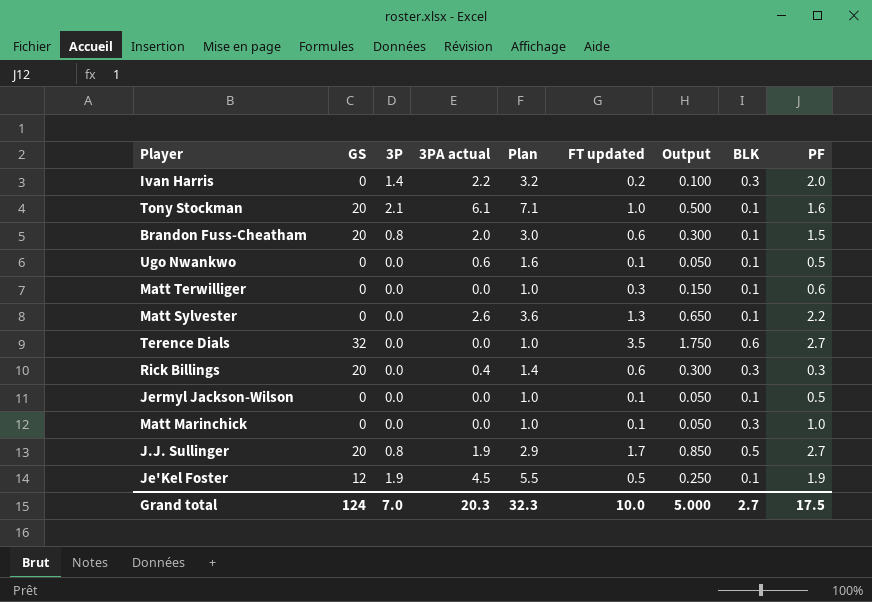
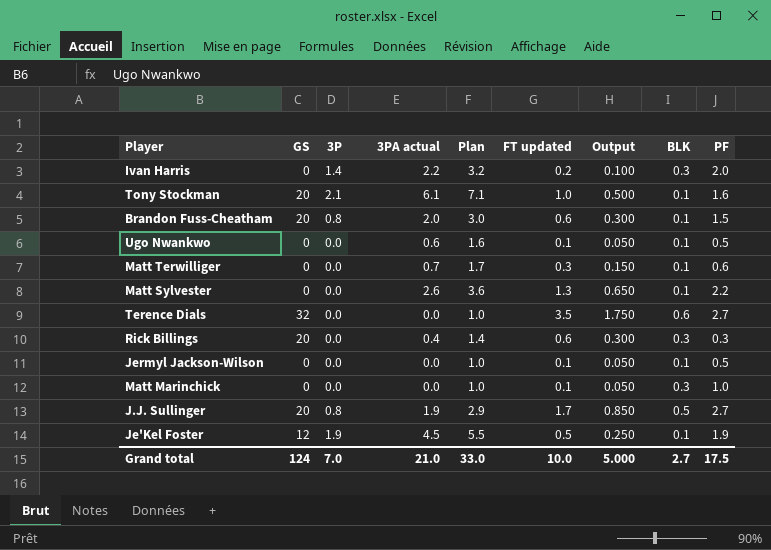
Matt Terwilliger | 3PA actual: 0.0 -> 0.7
Matt Terwilliger | Plan: 1.0 -> 1.7
Grand total | 3PA actual: 20.3 -> 21.0
Grand total | Plan: 32.3 -> 33.0

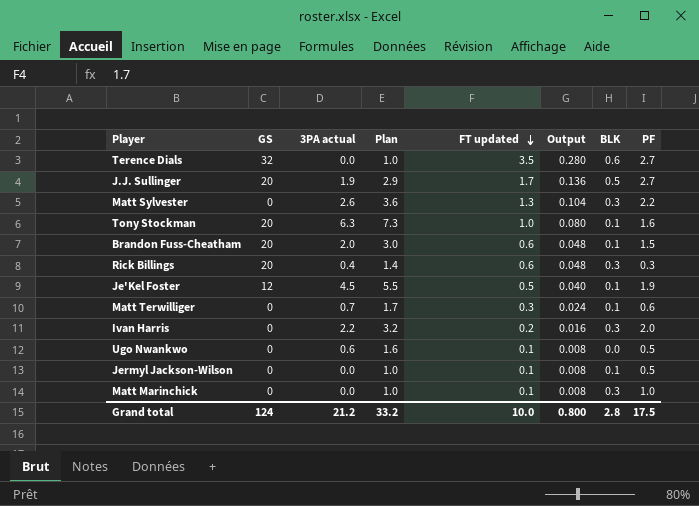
row order: none -> FT updated descending
column 3P | position: 3 -> none
column Output | formula: [FT updated] * 0.5 -> [FT updated] * 0.08
Matt Sylvester | BLK: 0.1 -> 0.3
Tony Stockman | 3PA actual: 6.1 -> 6.3
Tony Stockman | Plan: 7.1 -> 7.3
Ugo Nwankwo | BLK: 0.1 -> 0.0
Grand total | 3PA actual: 21.0 -> 21.2
Grand total | Plan: 33.0 -> 33.2
Grand total | Output: 5.000 -> 0.800
Grand total | BLK: 2.7 -> 2.8

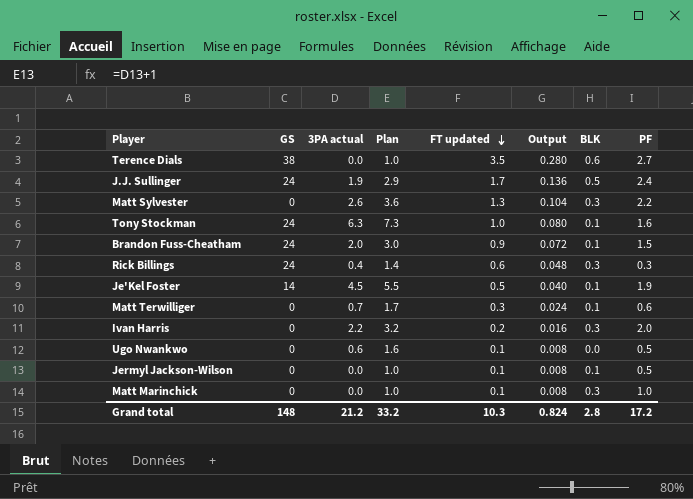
Terence Dials | GS: 32 -> 38
J.J. Sullinger | GS: 20 -> 24
J.J. Sullinger | PF: 2.7 -> 2.4
Tony Stockman | GS: 20 -> 24
Brandon Fuss-Cheatham | GS: 20 -> 24
Brandon Fuss-Cheatham | FT updated: 0.6 -> 0.9
Brandon Fuss-Cheatham | Output: 0.048 -> 0.072
Rick Billings | GS: 20 -> 24
Je'Kel Foster | GS: 12 -> 14
Grand total | GS: 124 -> 148
Grand total | FT updated: 10.0 -> 10.3
Grand total | Output: 0.800 -> 0.824
Grand total | PF: 17.5 -> 17.2

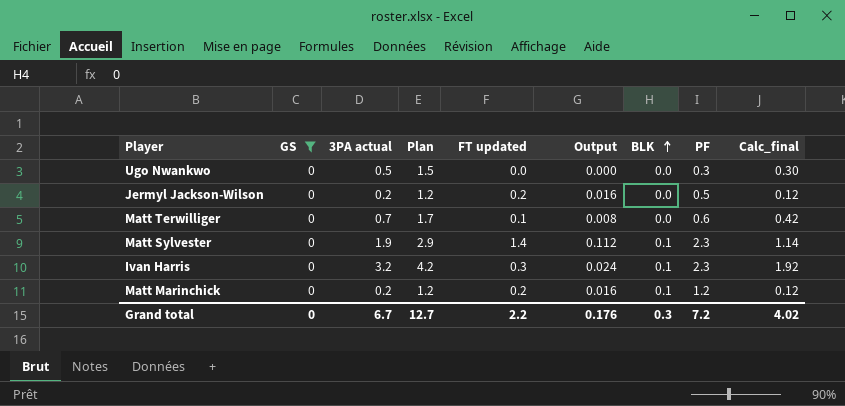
filter: none -> GS = 0
row order: FT updated descending -> BLK ascending
column Calc_final | formula: none -> [3PA actual] * 0.6
Ugo Nwankwo | 3PA actual: 0.6 -> 0.5
Ugo Nwankwo | Plan: 1.6 -> 1.5
Ugo Nwankwo | FT updated: 0.1 -> 0.0
Ugo Nwankwo | Output: 0.008 -> 0.000
Ugo Nwankwo | PF: 0.5 -> 0.3
Jermyl Jackson-Wilson | 3PA actual: 0.0 -> 0.2
Jermyl Jackson-Wilson | Plan: 1.0 -> 1.2
Jermyl Jackson-Wilson | FT updated: 0.1 -> 0.2
Jermyl Jackson-Wilson | Output: 0.008 -> 0.016
Jermyl Jackson-Wilson | BLK: 0.1 -> 0.0
Matt Terwilliger | FT updated: 0.3 -> 0.1
Matt Terwilliger | Output: 0.024 -> 0.008
Matt Terwilliger | BLK: 0.1 -> 0.0
Matt Sylvester | 3PA actual: 2.6 -> 1.9
Matt Sylvester | Plan: 3.6 -> 2.9
Matt Sylvester | FT updated: 1.3 -> 1.4
Matt Sylvester | Output: 0.104 -> 0.112
Matt Sylvester | BLK: 0.3 -> 0.1
Matt Sylvester | PF: 2.2 -> 2.3
Ivan Harris | 3PA actual: 2.2 -> 3.2
Ivan Harris | Plan: 3.2 -> 4.2
Ivan Harris | FT updated: 0.2 -> 0.3
Ivan Harris | Output: 0.016 -> 0.024
Ivan Harris | BLK: 0.3 -> 0.1
Ivan Harris | PF: 2.0 -> 2.3
Matt Marinchick | 3PA actual: 0.0 -> 0.2
Matt Marinchick | Plan: 1.0 -> 1.2
Matt Marinchick | FT updated: 0.1 -> 0.2
Matt Marinchick | Output: 0.008 -> 0.016
Matt Marinchick | BLK: 0.3 -> 0.1
Matt Marinchick | PF: 1.0 -> 1.2
Grand total | GS: 148 -> 0
Grand total | 3PA actual: 21.2 -> 6.7
Grand total | Plan: 33.2 -> 12.7
Grand total | FT updated: 10.3 -> 2.2
Grand total | Output: 0.824 -> 0.176
Grand total | BLK: 2.8 -> 0.3
Grand total | PF: 17.2 -> 7.2

